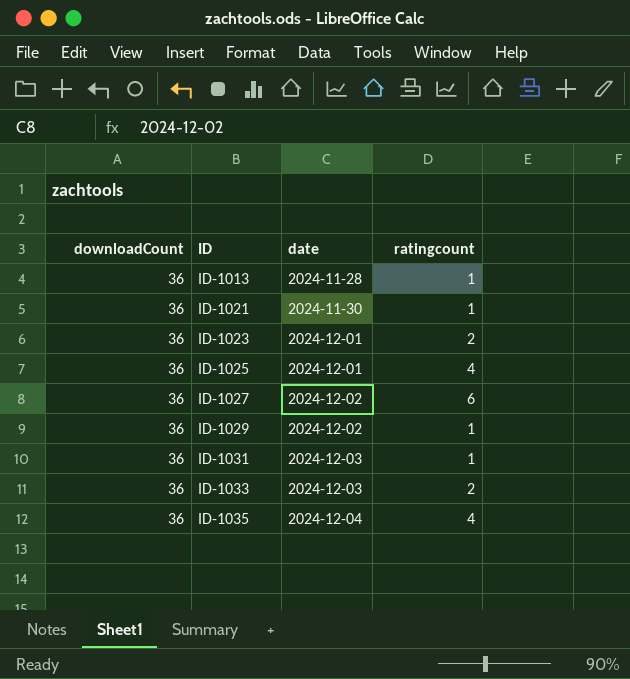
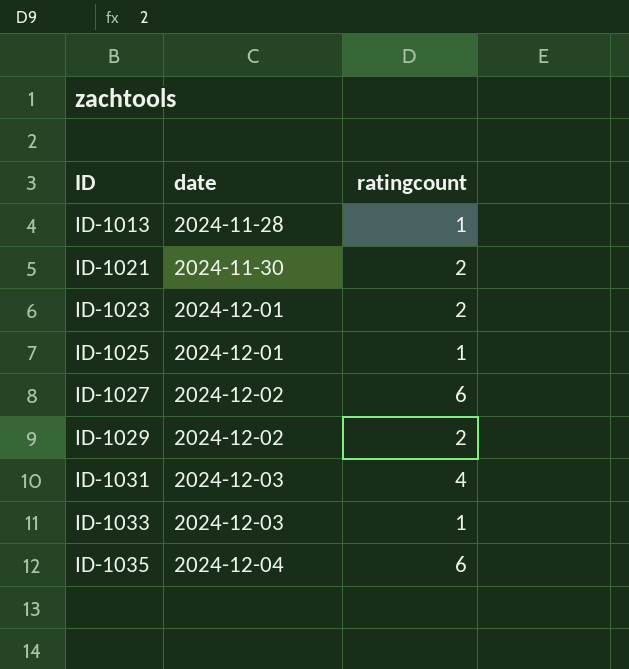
column downloadCount | position: 1 -> none
ID-1021 | ratingcount: 1 -> 2
ID-1025 | ratingcount: 4 -> 1
ID-1029 | ratingcount: 1 -> 2
ID-1031 | ratingcount: 1 -> 4
ID-1033 | ratingcount: 2 -> 1
ID-1035 | ratingcount: 4 -> 6

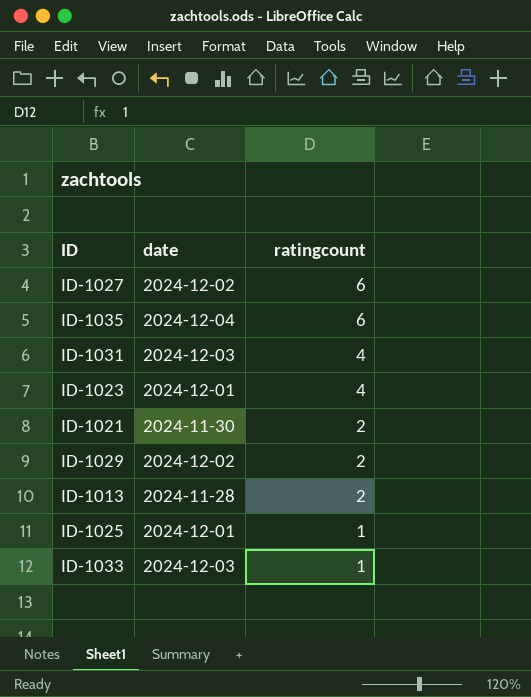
row order: ID ascending -> ratingcount descending
ID-1023 | ratingcount: 2 -> 4
ID-1013 | ratingcount: 1 -> 2

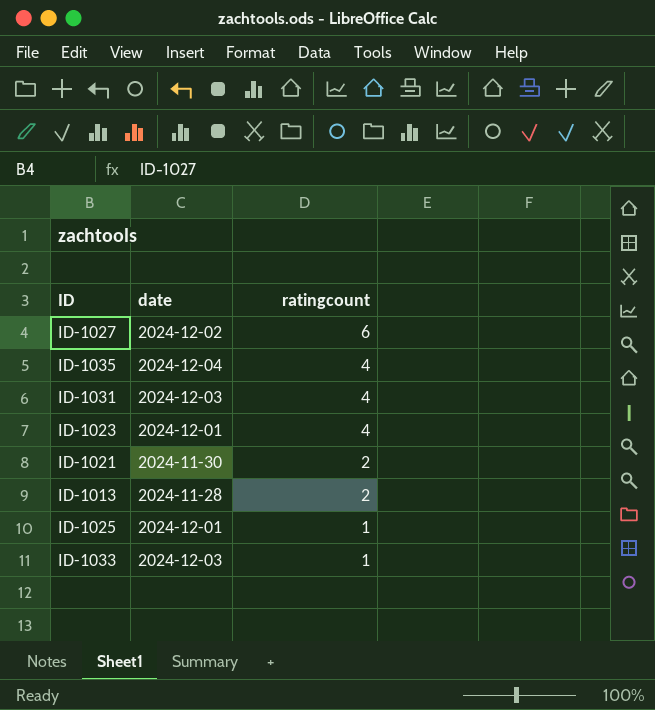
row ID-1029: 2024-12-02 | 2 -> none
ID-1035 | ratingcount: 6 -> 4

